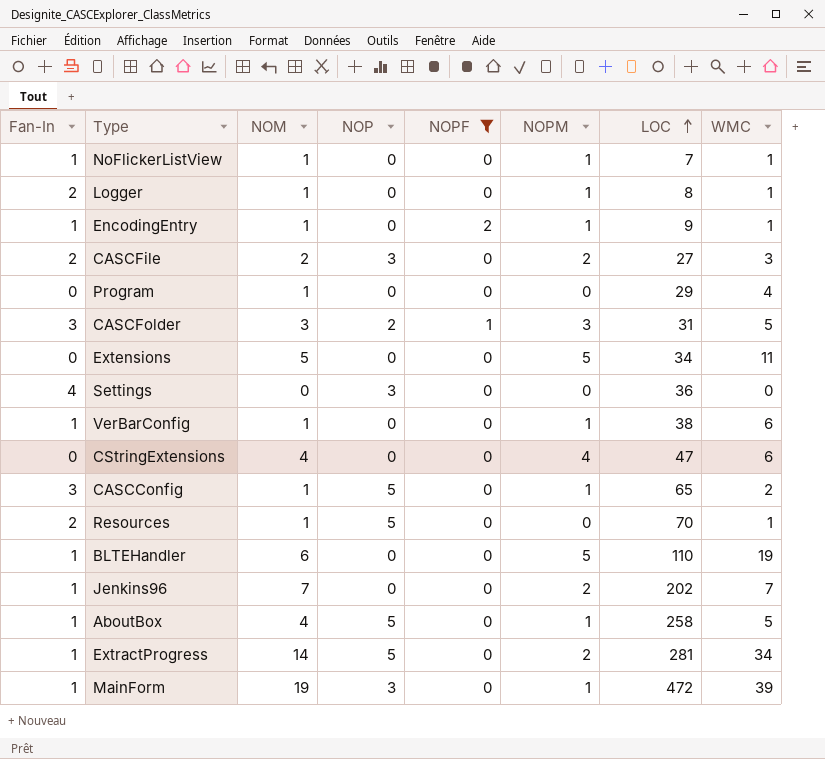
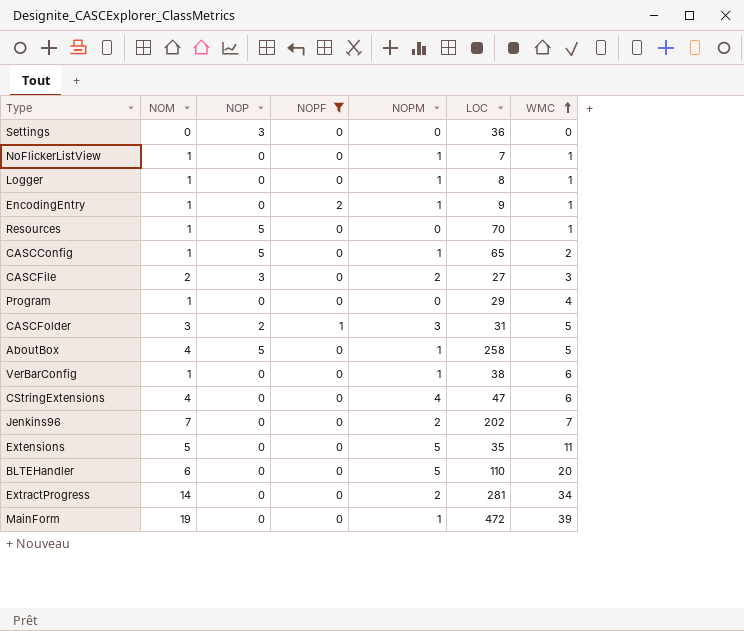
row order: LOC ascending -> WMC ascending
column Fan-In | position: 1 -> none
Extensions | LOC: 34 -> 35
BLTEHandler | WMC: 19 -> 20
ExtractProgress | NOP: 5 -> 0
MainForm | NOP: 3 -> 0

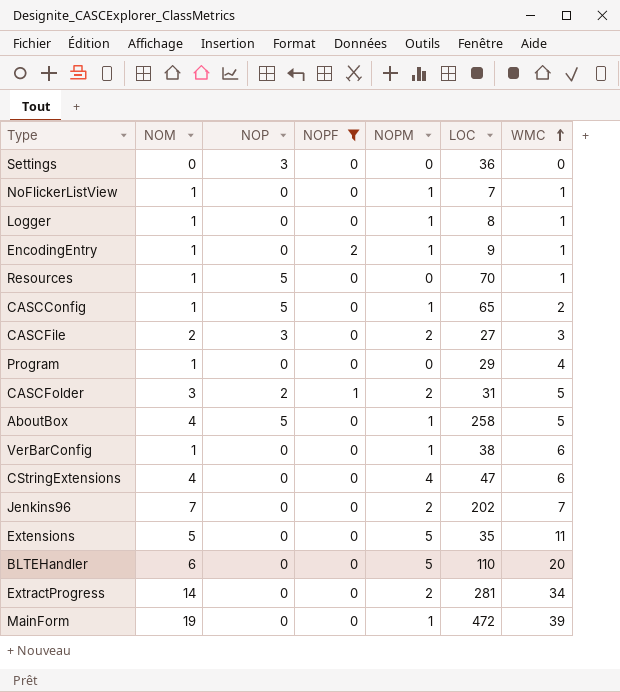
CASCFolder | NOPM: 3 -> 2

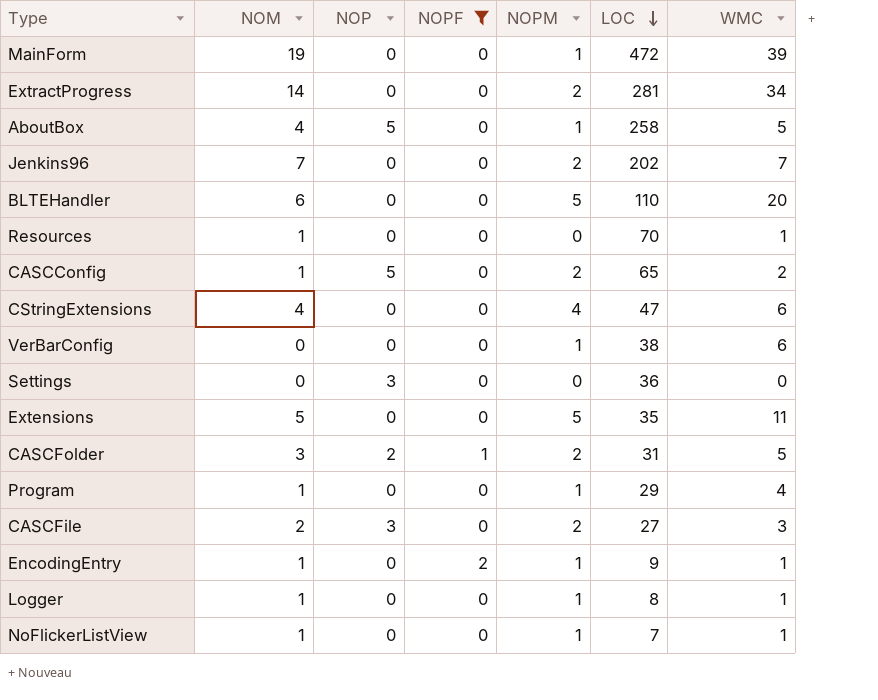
row order: WMC ascending -> LOC descending
Resources | NOP: 5 -> 0
CASCConfig | NOPM: 1 -> 2
VerBarConfig | NOM: 1 -> 0
Program | NOPM: 0 -> 1

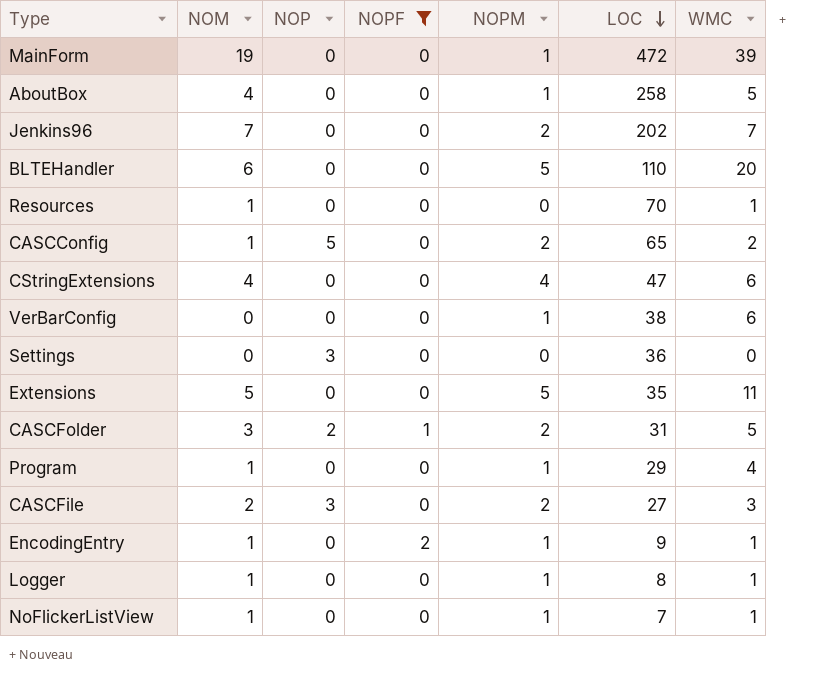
row ExtractProgress: 14 | 0 | 0 | 2 | 281 | 34 -> none
AboutBox | NOP: 5 -> 0

